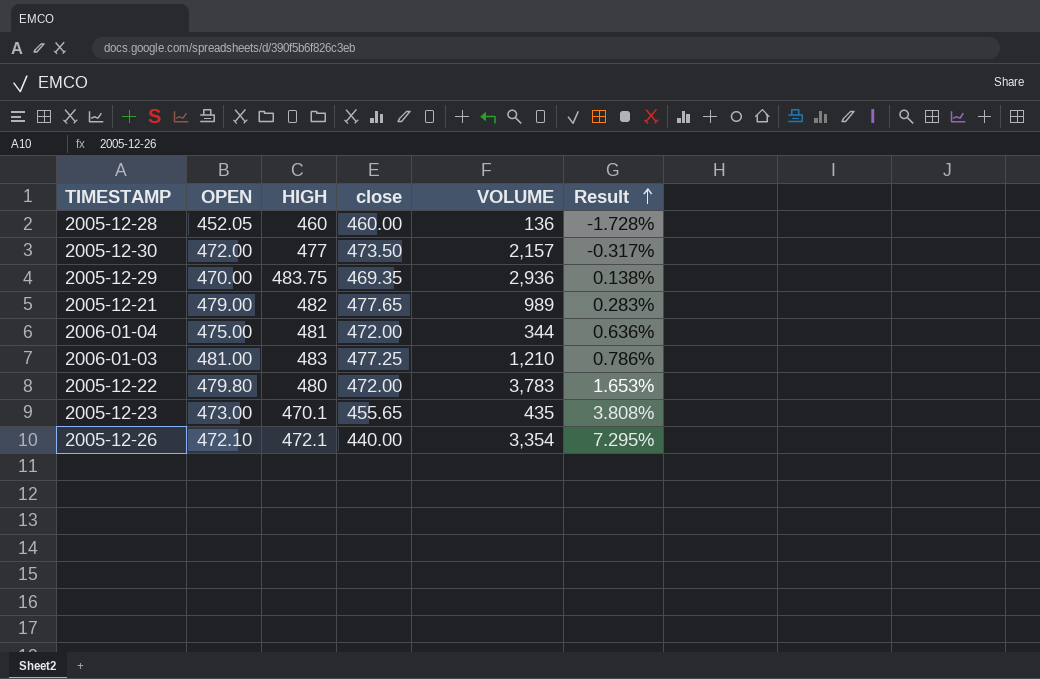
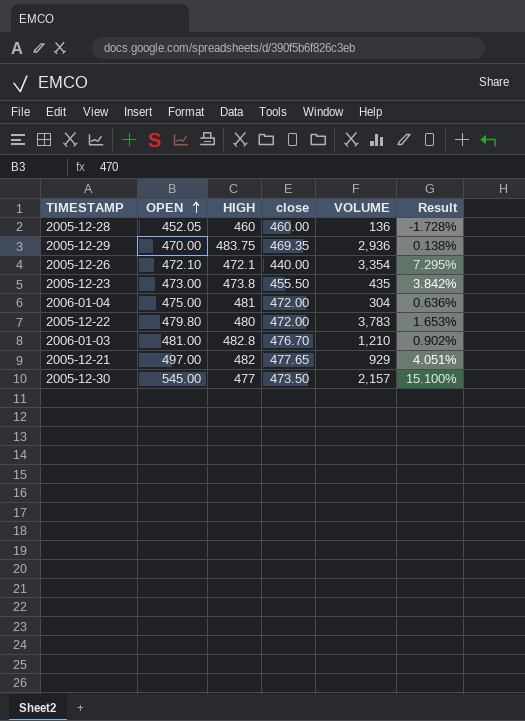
row order: Result ascending -> OPEN ascending
2005-12-23 | HIGH: 470.1 -> 473.8
2005-12-23 | close: 455.65 -> 455.50
2005-12-23 | Result: 3.808% -> 3.842%
2006-01-04 | VOLUME: 344 -> 304
2006-01-03 | HIGH: 483 -> 482.8
2006-01-03 | close: 477.25 -> 476.70
2006-01-03 | Result: 0.786% -> 0.902%
2005-12-21 | OPEN: 479.00 -> 497.00
2005-12-21 | VOLUME: 989 -> 929
2005-12-21 | Result: 0.283% -> 4.051%
2005-12-30 | OPEN: 472.00 -> 545.00
2005-12-30 | Result: -0.317% -> 15.100%

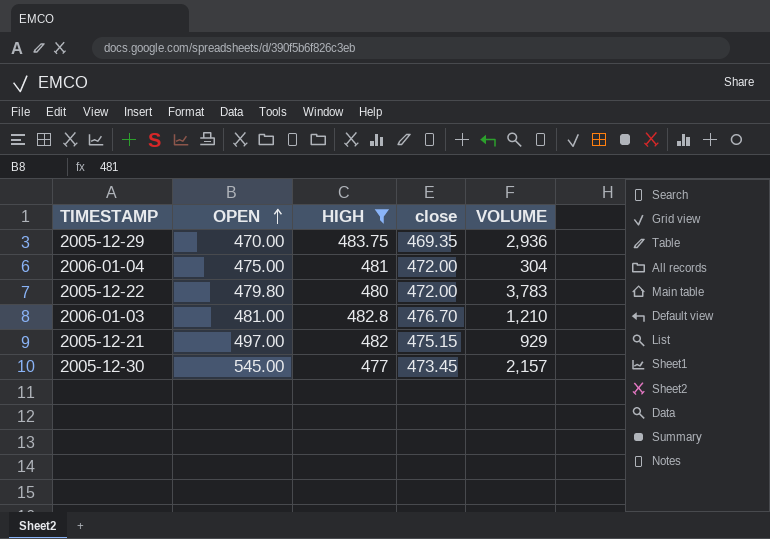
filter: none -> HIGH >= 477
column Result | formula: ([OPEN] - [close]) / [close] -> none
2005-12-21 | close: 477.65 -> 475.15
2005-12-30 | close: 473.50 -> 473.45

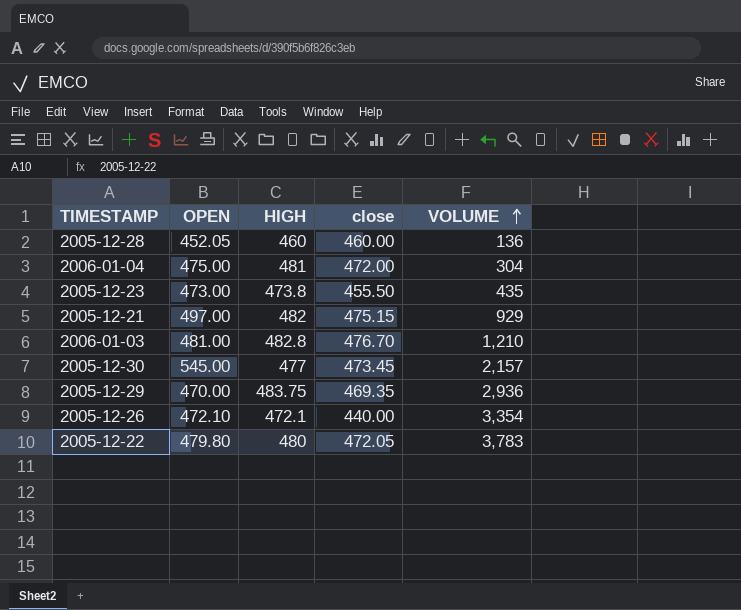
filter: HIGH >= 477 -> none
row order: OPEN ascending -> VOLUME ascending
2005-12-22 | close: 472.00 -> 472.05

